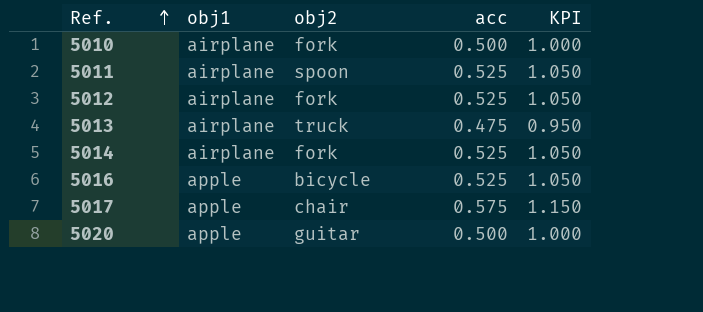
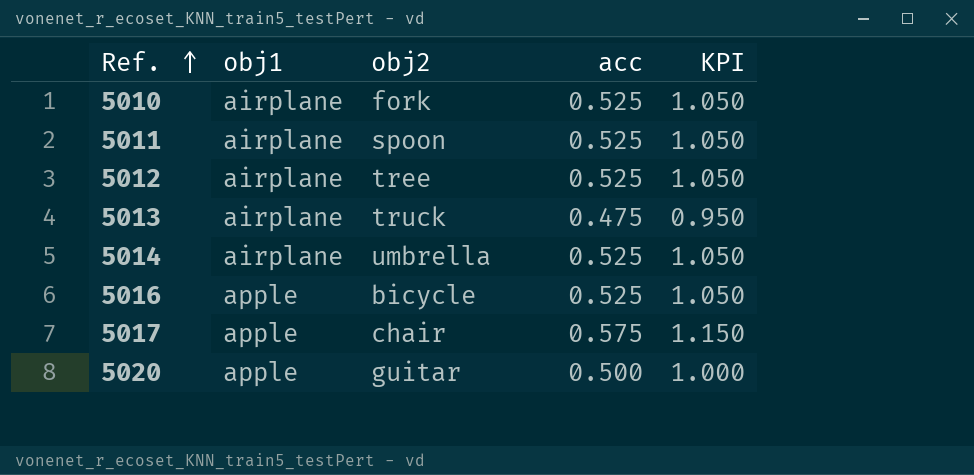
5010 | acc: 0.500 -> 0.525
5010 | KPI: 1.000 -> 1.050
5012 | obj2: fork -> tree
5014 | obj2: fork -> umbrella

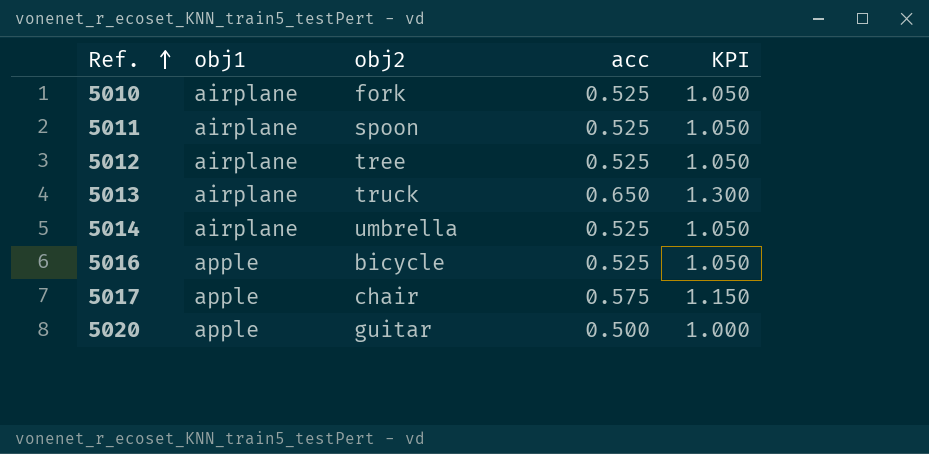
5013 | acc: 0.475 -> 0.650
5013 | KPI: 0.950 -> 1.300

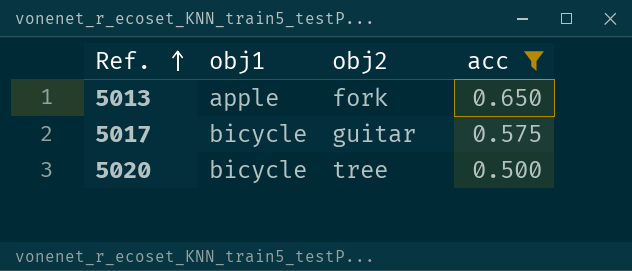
filter: none -> acc != 0.525
column KPI | formula: [acc] * 2 -> none
5013 | obj1: airplane -> apple
5013 | obj2: truck -> fork
5017 | obj1: apple -> bicycle
5017 | obj2: chair -> guitar
5020 | obj1: apple -> bicycle
5020 | obj2: guitar -> tree

